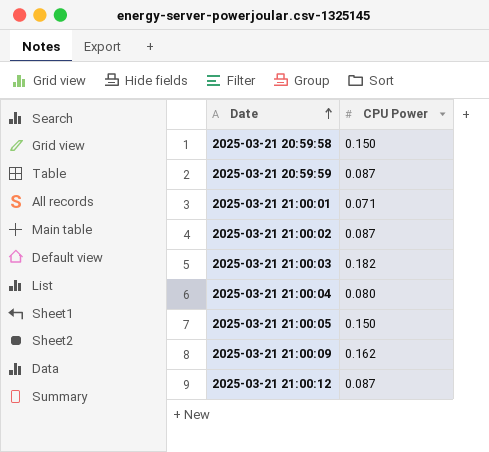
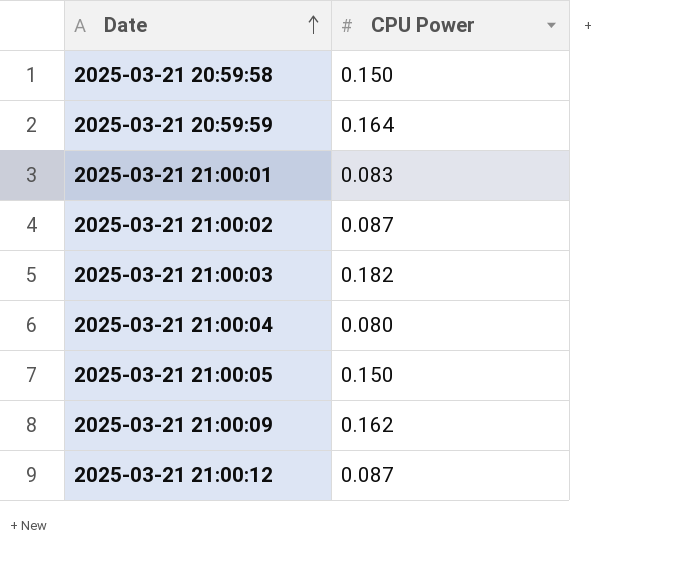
2025-03-21 20:59:59 | CPU Power: 0.087 -> 0.164
2025-03-21 21:00:01 | CPU Power: 0.071 -> 0.083

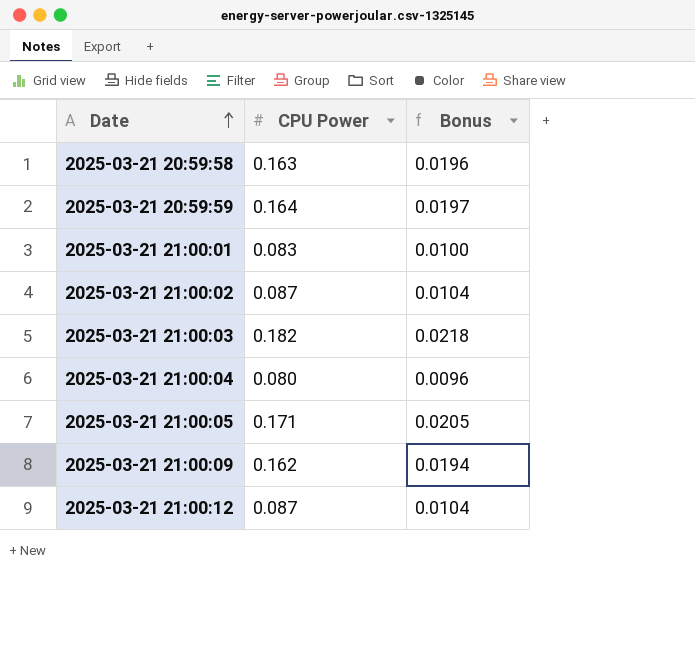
column Bonus | formula: none -> [CPU Power] * 0.12
2025-03-21 20:59:58 | CPU Power: 0.150 -> 0.163
2025-03-21 21:00:05 | CPU Power: 0.150 -> 0.171

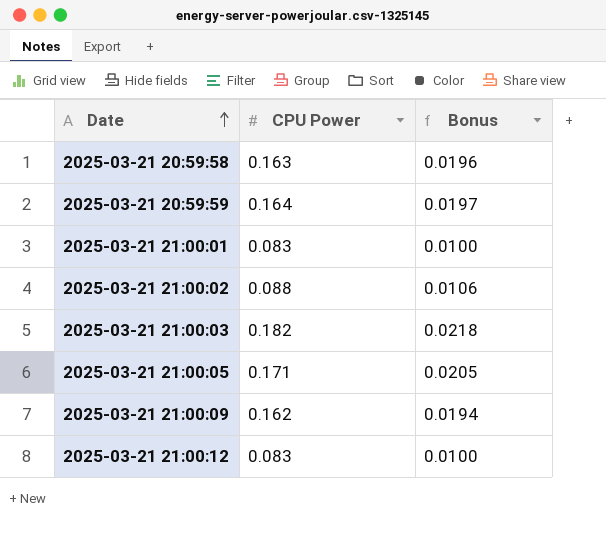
row 2025-03-21 21:00:04: 0.080 | 0.0096 -> none
2025-03-21 21:00:02 | CPU Power: 0.087 -> 0.088
2025-03-21 21:00:02 | Bonus: 0.0104 -> 0.0106
2025-03-21 21:00:12 | CPU Power: 0.087 -> 0.083
2025-03-21 21:00:12 | Bonus: 0.0104 -> 0.0100

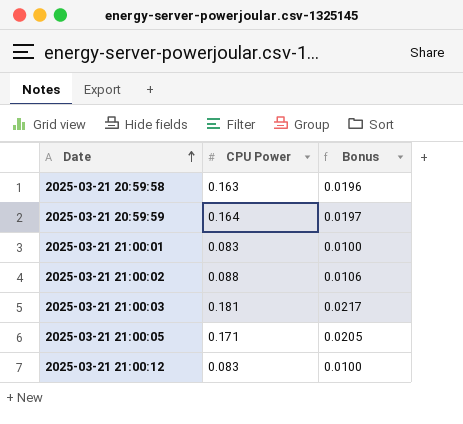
row 2025-03-21 21:00:09: 0.162 | 0.0194 -> none
2025-03-21 21:00:03 | CPU Power: 0.182 -> 0.181
2025-03-21 21:00:03 | Bonus: 0.0218 -> 0.0217

